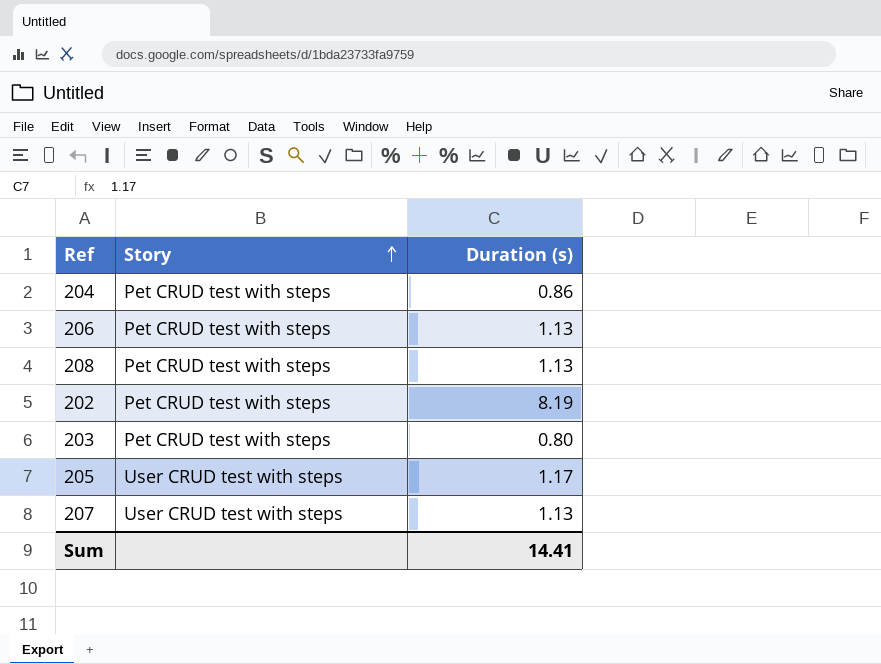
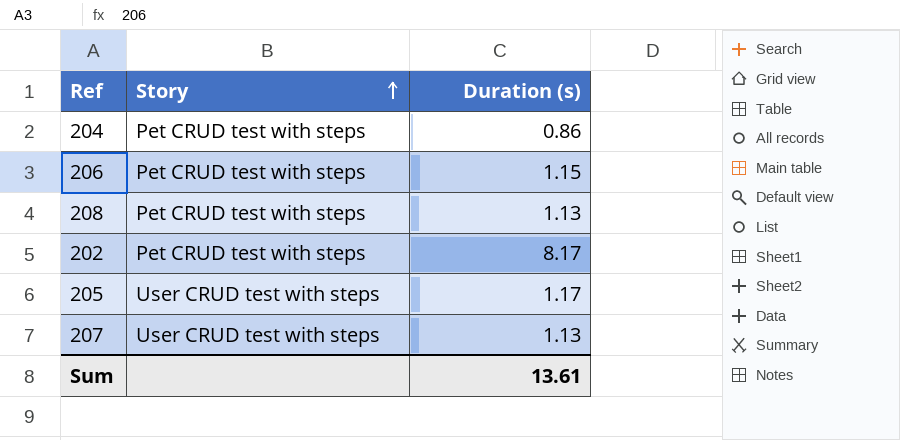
row 203: Pet CRUD test with steps | 0.80 -> none
206 | Duration (s): 1.13 -> 1.15
202 | Duration (s): 8.19 -> 8.17
Sum | Duration (s): 14.41 -> 13.61

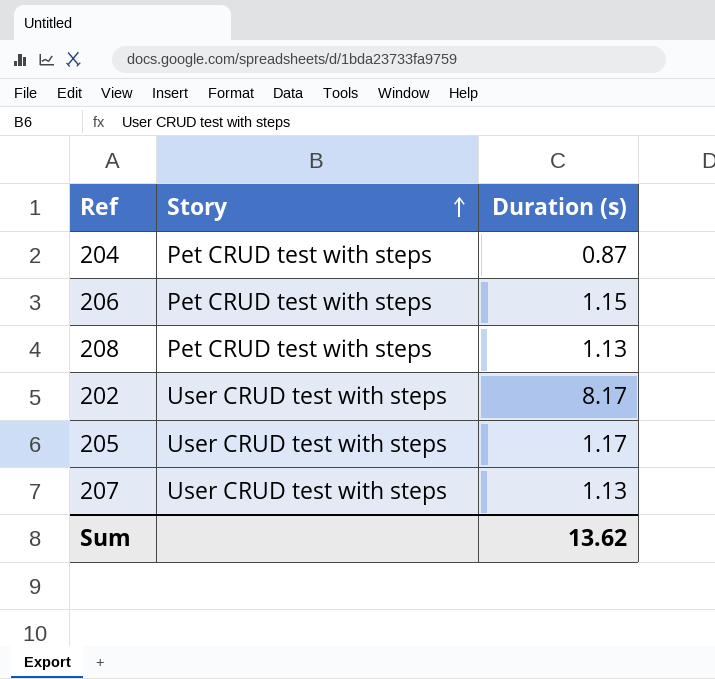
204 | Duration (s): 0.86 -> 0.87
202 | Story: Pet CRUD test with steps -> User CRUD test with steps
Sum | Duration (s): 13.61 -> 13.62

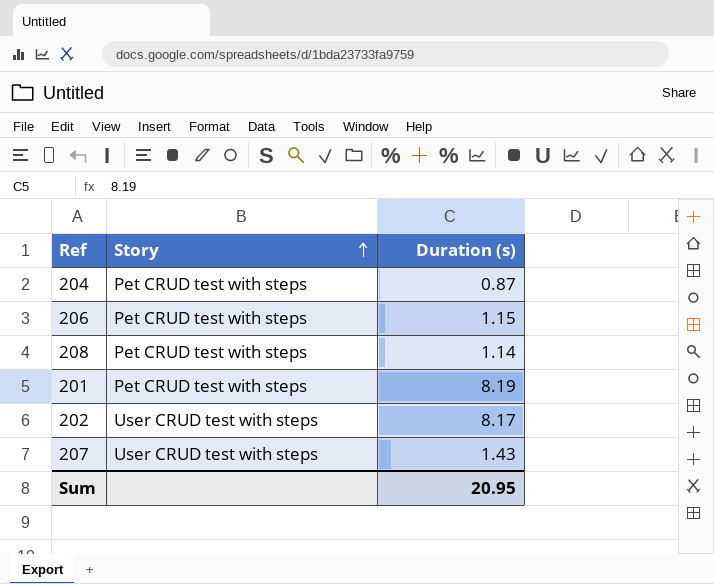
row 205: User CRUD test with steps | 1.17 -> none
208 | Duration (s): 1.13 -> 1.14
row 201: none -> Pet CRUD test with steps | 8.19
207 | Duration (s): 1.13 -> 1.43
Sum | Duration (s): 13.62 -> 20.95

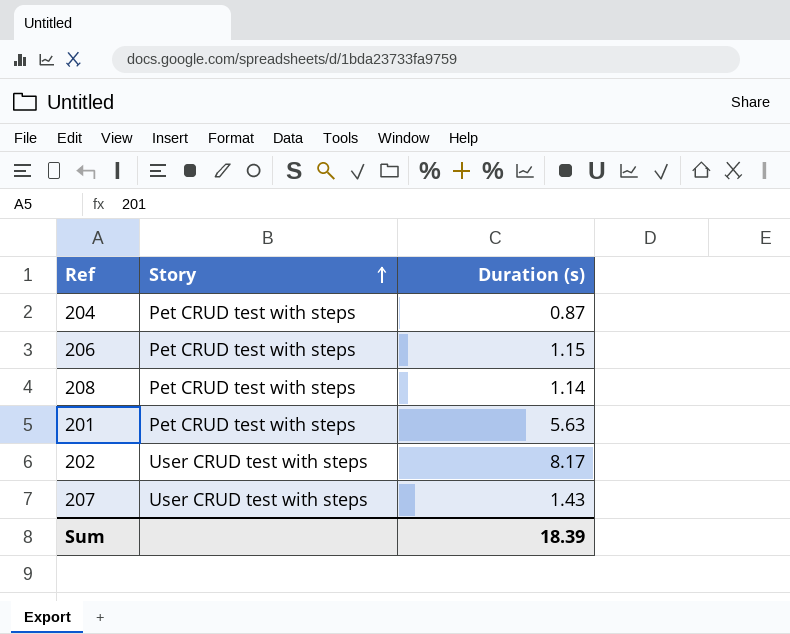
201 | Duration (s): 8.19 -> 5.63
Sum | Duration (s): 20.95 -> 18.39

